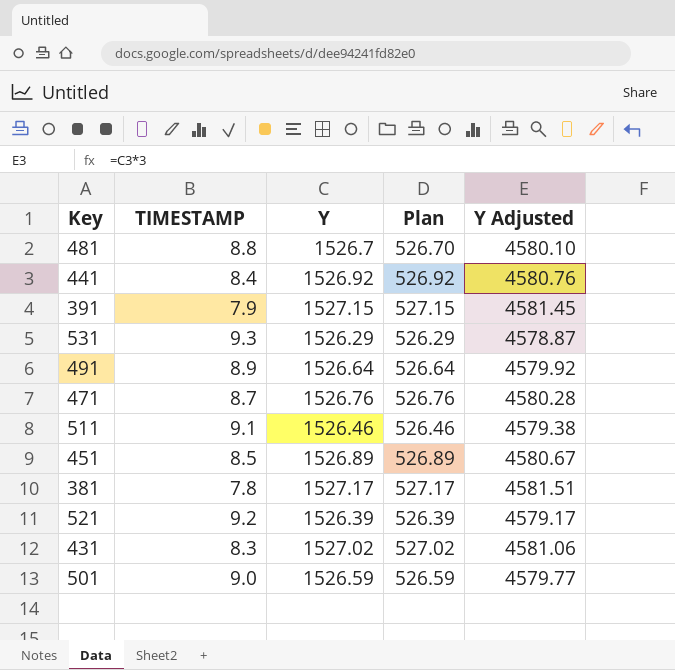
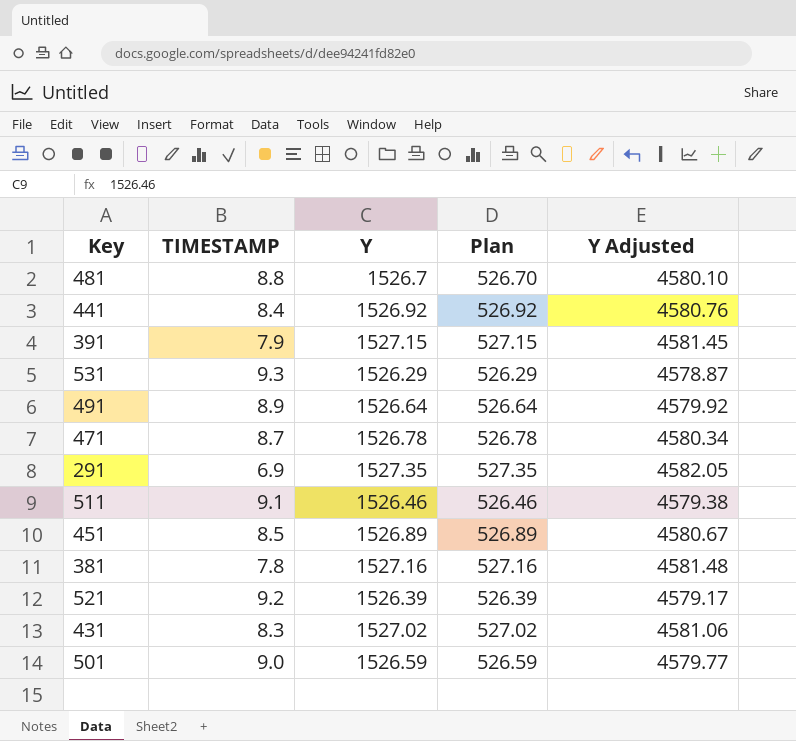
471 | Y: 1526.76 -> 1526.78
471 | Plan: 526.76 -> 526.78
471 | Y Adjusted: 4580.28 -> 4580.34
row 291: none -> 6.9 | 1527.35 | 527.35 | 4582.05
381 | Y: 1527.17 -> 1527.16
381 | Plan: 527.17 -> 527.16
381 | Y Adjusted: 4581.51 -> 4581.48

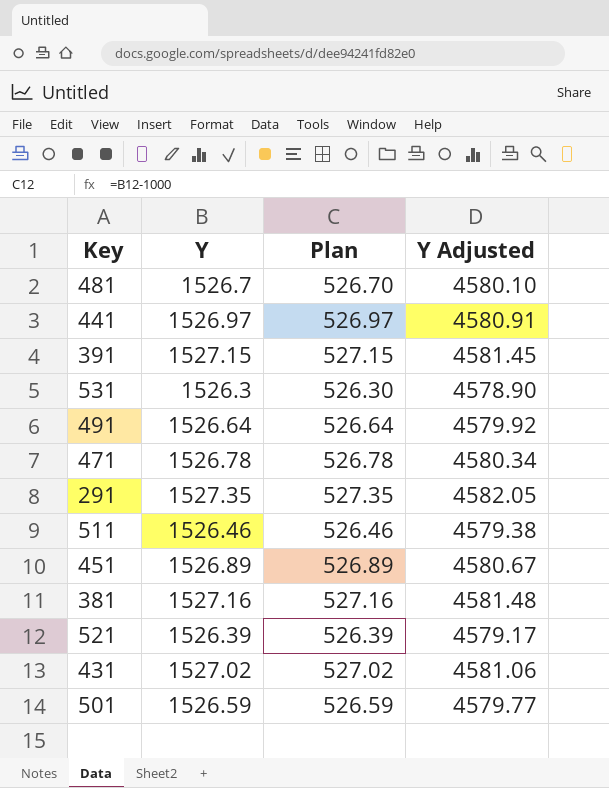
column TIMESTAMP | position: 2 -> none
441 | Y: 1526.92 -> 1526.97
441 | Plan: 526.92 -> 526.97
441 | Y Adjusted: 4580.76 -> 4580.91
531 | Y: 1526.29 -> 1526.3
531 | Plan: 526.29 -> 526.30
531 | Y Adjusted: 4578.87 -> 4578.90

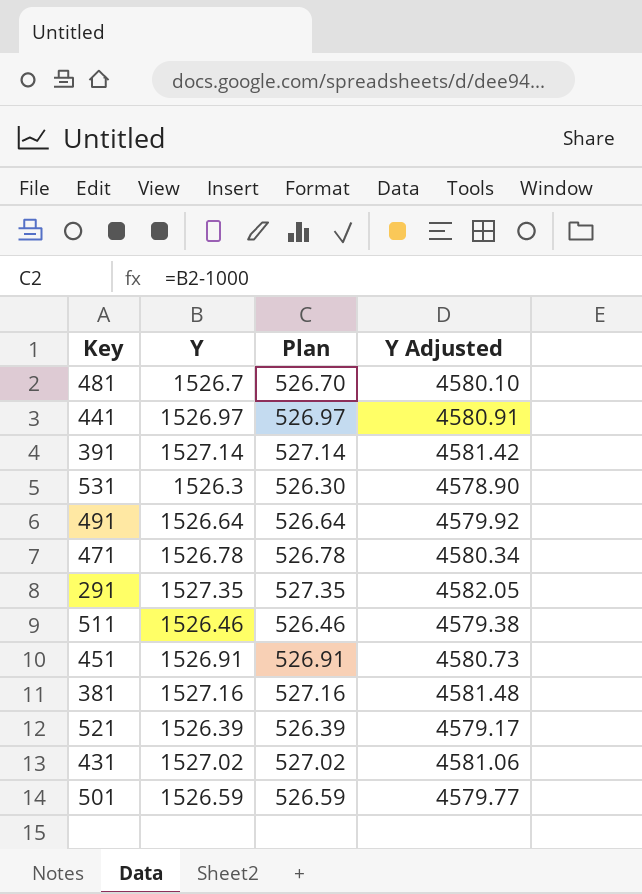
391 | Y: 1527.15 -> 1527.14
391 | Plan: 527.15 -> 527.14
391 | Y Adjusted: 4581.45 -> 4581.42
451 | Y: 1526.89 -> 1526.91
451 | Plan: 526.89 -> 526.91
451 | Y Adjusted: 4580.67 -> 4580.73

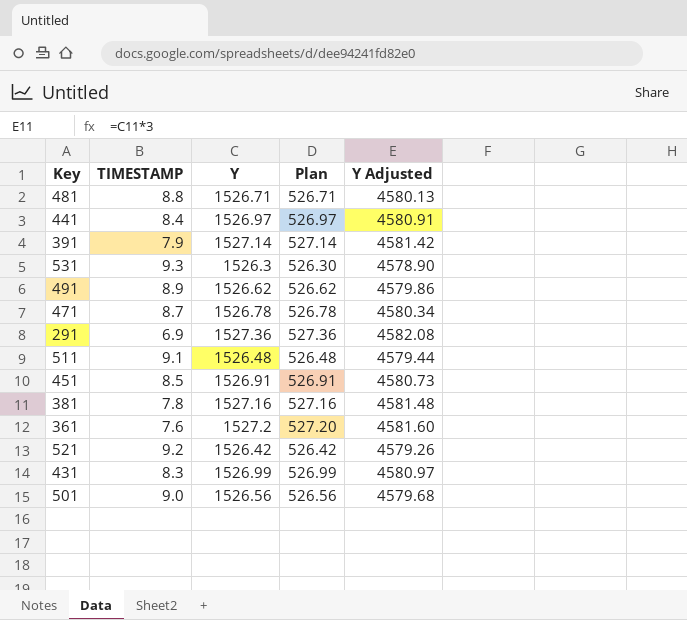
column TIMESTAMP | position: none -> 2
481 | Y: 1526.7 -> 1526.71
481 | Plan: 526.70 -> 526.71
481 | Y Adjusted: 4580.10 -> 4580.13
491 | Y: 1526.64 -> 1526.62
491 | Plan: 526.64 -> 526.62
491 | Y Adjusted: 4579.92 -> 4579.86
291 | Y: 1527.35 -> 1527.36
291 | Plan: 527.35 -> 527.36
291 | Y Adjusted: 4582.05 -> 4582.08
511 | Y: 1526.46 -> 1526.48
511 | Plan: 526.46 -> 526.48
511 | Y Adjusted: 4579.38 -> 4579.44
row 361: none -> 7.6 | 1527.2 | 527.20 | 4581.60
521 | Y: 1526.39 -> 1526.42
521 | Plan: 526.39 -> 526.42
521 | Y Adjusted: 4579.17 -> 4579.26
431 | Y: 1527.02 -> 1526.99
431 | Plan: 527.02 -> 526.99
431 | Y Adjusted: 4581.06 -> 4580.97
501 | Y: 1526.59 -> 1526.56
501 | Plan: 526.59 -> 526.56
501 | Y Adjusted: 4579.77 -> 4579.68

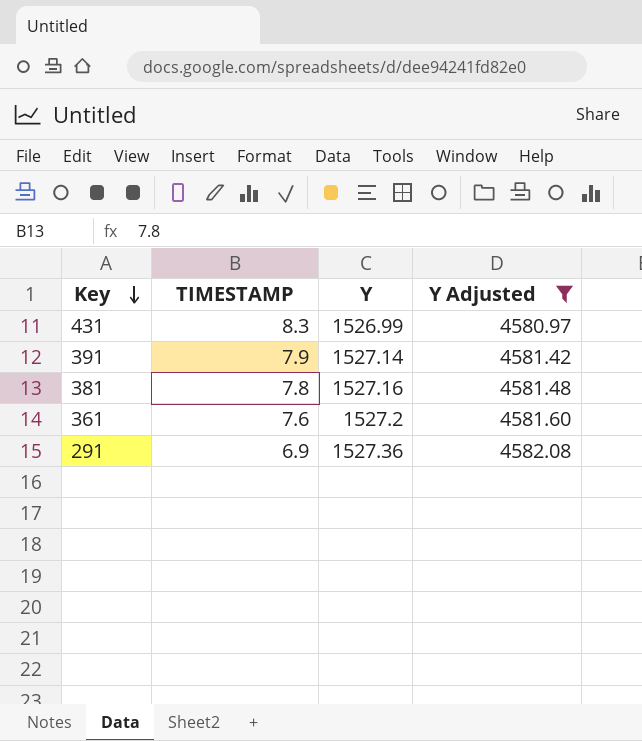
filter: none -> Y Adjusted >= 4580.97
row order: none -> Key descending
column Plan | formula: [Y] - 1000 -> none

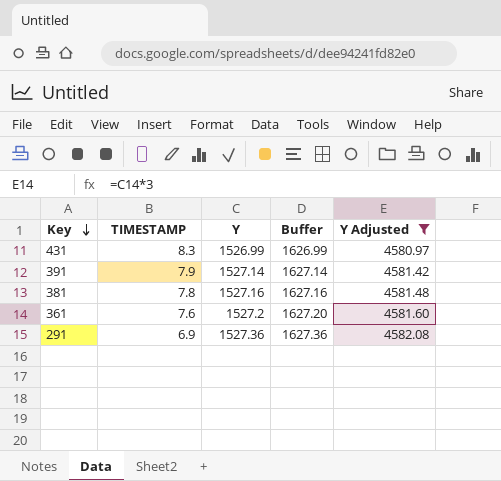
column Buffer | formula: none -> [Y] + 100

